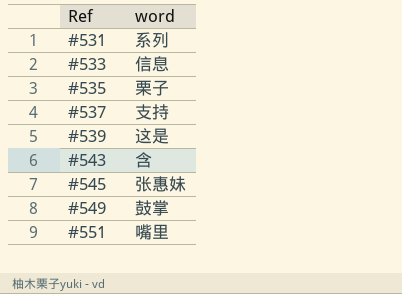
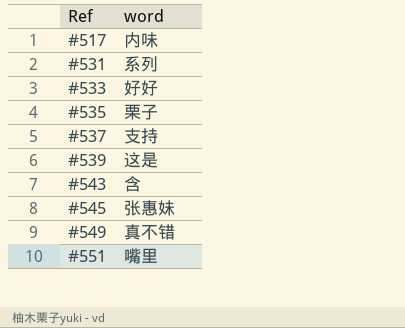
row #517: none -> 内味
#533 | word: 信息 -> 好好
#549 | word: 鼓掌 -> 真不错

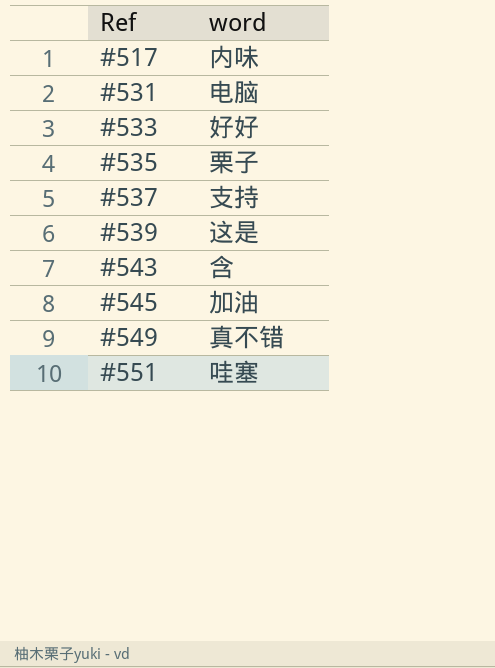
#531 | word: 系列 -> 电脑
#545 | word: 张惠妹 -> 加油
#551 | word: 嘴里 -> 哇塞

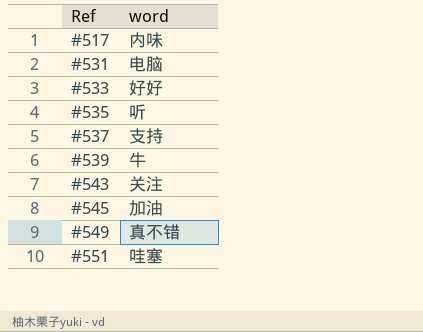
#535 | word: 栗子 -> 听
#539 | word: 这是 -> 牛
#543 | word: 含 -> 关注

